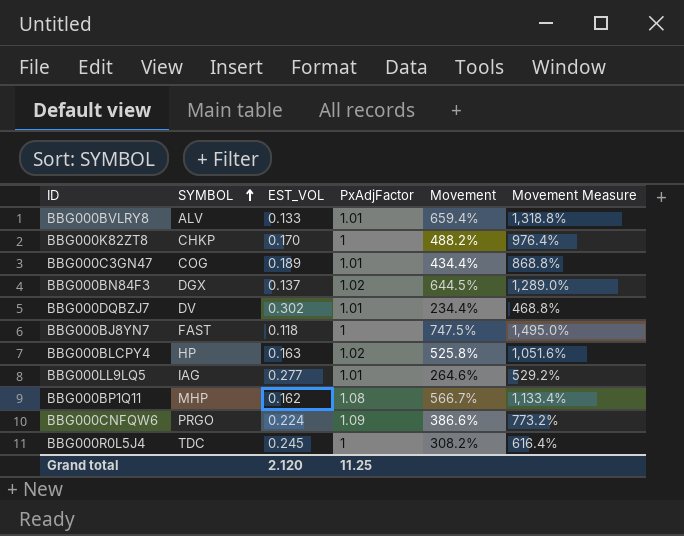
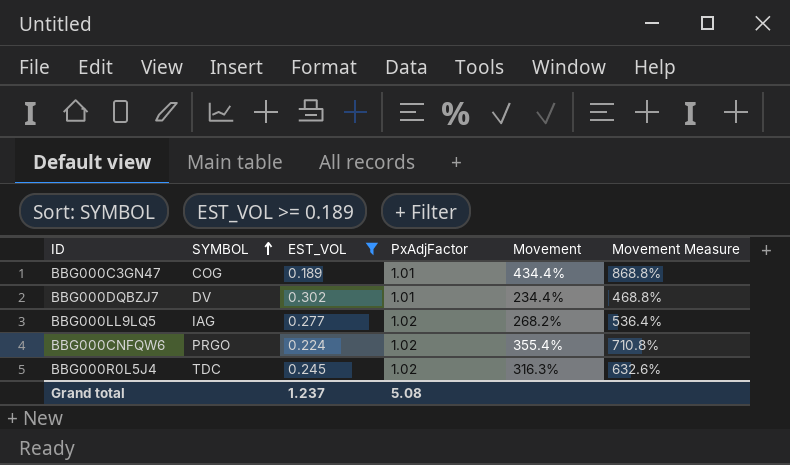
filter: none -> EST_VOL >= 0.189
BBG000LL9LQ5 | PxAdjFactor: 1.01 -> 1.02
BBG000LL9LQ5 | Movement: 264.6% -> 268.2%
BBG000LL9LQ5 | Movement Measure: 529.2% -> 536.4%
BBG000CNFQW6 | PxAdjFactor: 1.09 -> 1.02
BBG000CNFQW6 | Movement: 386.6% -> 355.4%
BBG000CNFQW6 | Movement Measure: 773.2% -> 710.8%
BBG000R0L5J4 | PxAdjFactor: 1 -> 1.02
BBG000R0L5J4 | Movement: 308.2% -> 316.3%
BBG000R0L5J4 | Movement Measure: 616.4% -> 632.6%
Grand total | EST_VOL: 2.120 -> 1.237
Grand total | PxAdjFactor: 11.25 -> 5.08

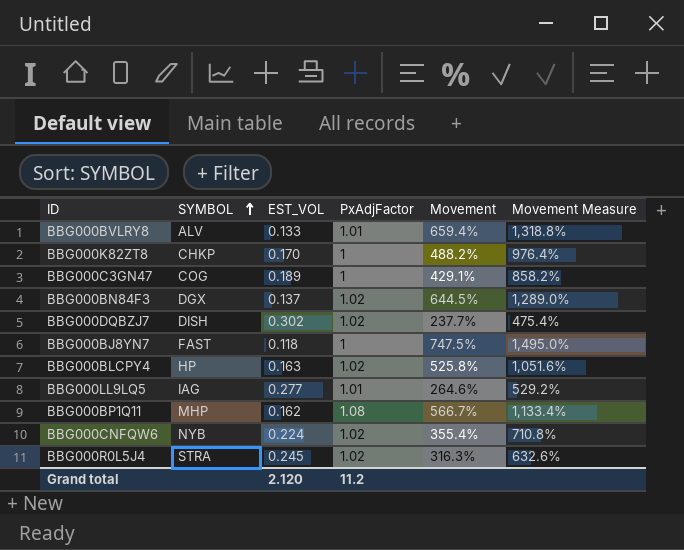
filter: EST_VOL >= 0.189 -> none
BBG000C3GN47 | PxAdjFactor: 1.01 -> 1
BBG000C3GN47 | Movement: 434.4% -> 429.1%
BBG000C3GN47 | Movement Measure: 868.8% -> 858.2%
BBG000DQBZJ7 | SYMBOL: DV -> DISH
BBG000DQBZJ7 | PxAdjFactor: 1.01 -> 1.02
BBG000DQBZJ7 | Movement: 234.4% -> 237.7%
BBG000DQBZJ7 | Movement Measure: 468.8% -> 475.4%
BBG000LL9LQ5 | PxAdjFactor: 1.02 -> 1.01
BBG000LL9LQ5 | Movement: 268.2% -> 264.6%
BBG000LL9LQ5 | Movement Measure: 536.4% -> 529.2%
BBG000CNFQW6 | SYMBOL: PRGO -> NYB
BBG000R0L5J4 | SYMBOL: TDC -> STRA
Grand total | EST_VOL: 1.237 -> 2.120
Grand total | PxAdjFactor: 5.08 -> 11.2

